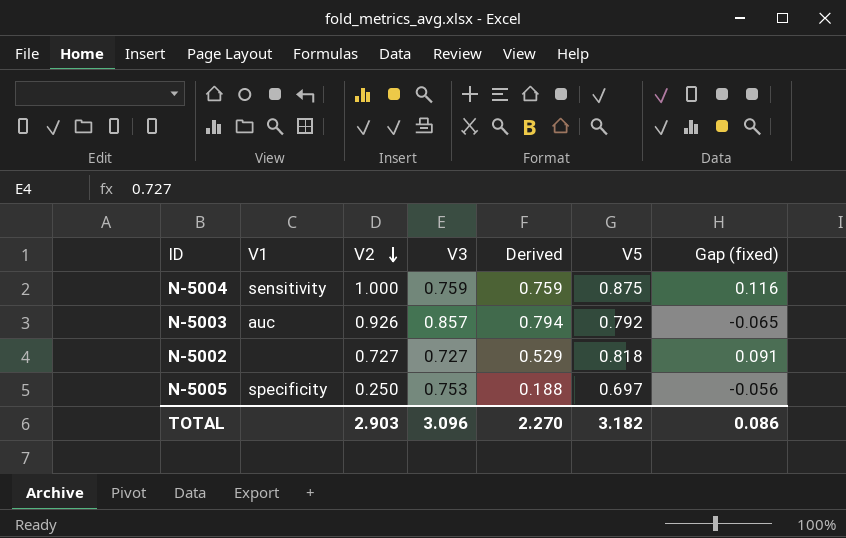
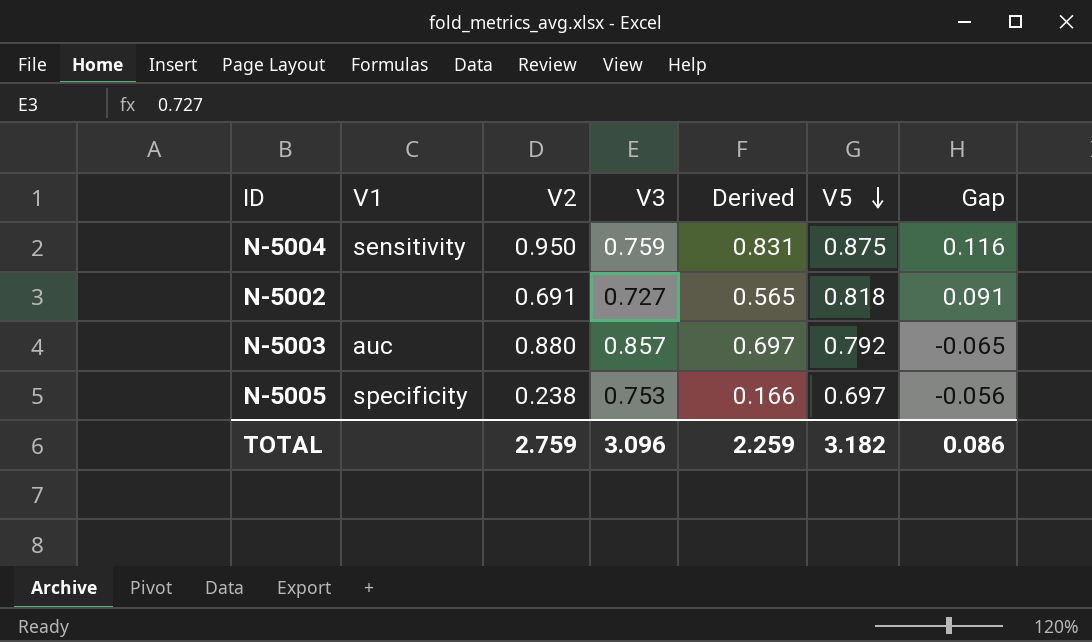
row order: V2 descending -> V5 descending
column Derived | formula: [V2] * [V3] -> [V2] * [V5]
column name: Gap (fixed) -> Gap
N-5004 | V2: 1.000 -> 0.950
N-5002 | V2: 0.727 -> 0.691
N-5003 | V2: 0.926 -> 0.880
N-5005 | V2: 0.250 -> 0.238
TOTAL | V2: 2.903 -> 2.759
TOTAL | Derived: 2.270 -> 2.259

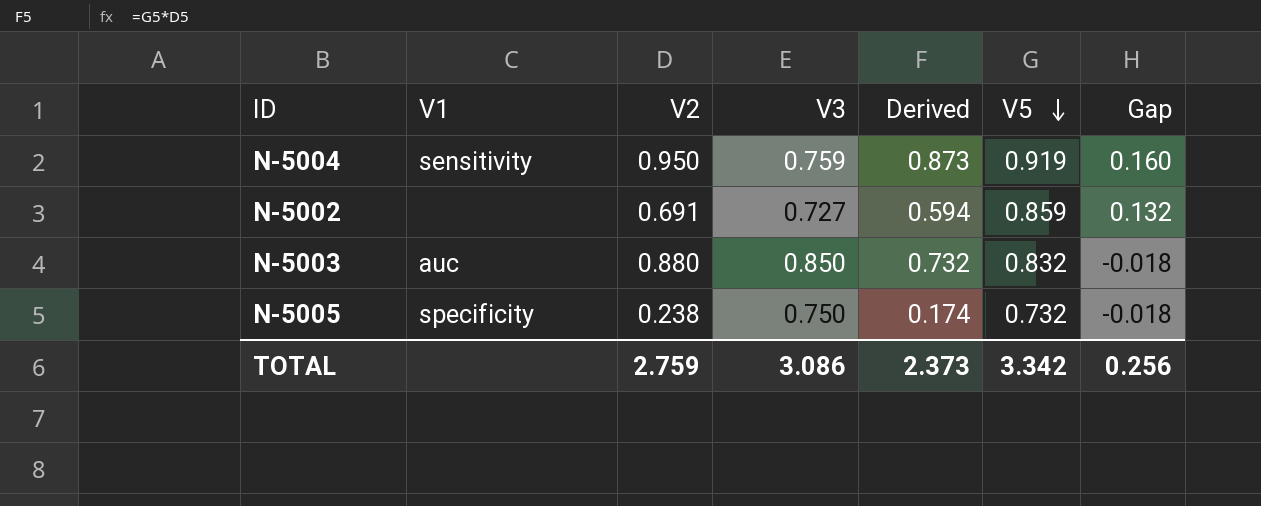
N-5004 | Derived: 0.831 -> 0.873
N-5004 | V5: 0.875 -> 0.919
N-5004 | Gap: 0.116 -> 0.160
N-5002 | Derived: 0.565 -> 0.594
N-5002 | V5: 0.818 -> 0.859
N-5002 | Gap: 0.091 -> 0.132
N-5003 | V3: 0.857 -> 0.850
N-5003 | Derived: 0.697 -> 0.732
N-5003 | V5: 0.792 -> 0.832
N-5003 | Gap: -0.065 -> -0.018
N-5005 | V3: 0.753 -> 0.750
N-5005 | Derived: 0.166 -> 0.174
N-5005 | V5: 0.697 -> 0.732
N-5005 | Gap: -0.056 -> -0.018
TOTAL | V3: 3.096 -> 3.086
TOTAL | Derived: 2.259 -> 2.373
TOTAL | V5: 3.182 -> 3.342
TOTAL | Gap: 0.086 -> 0.256

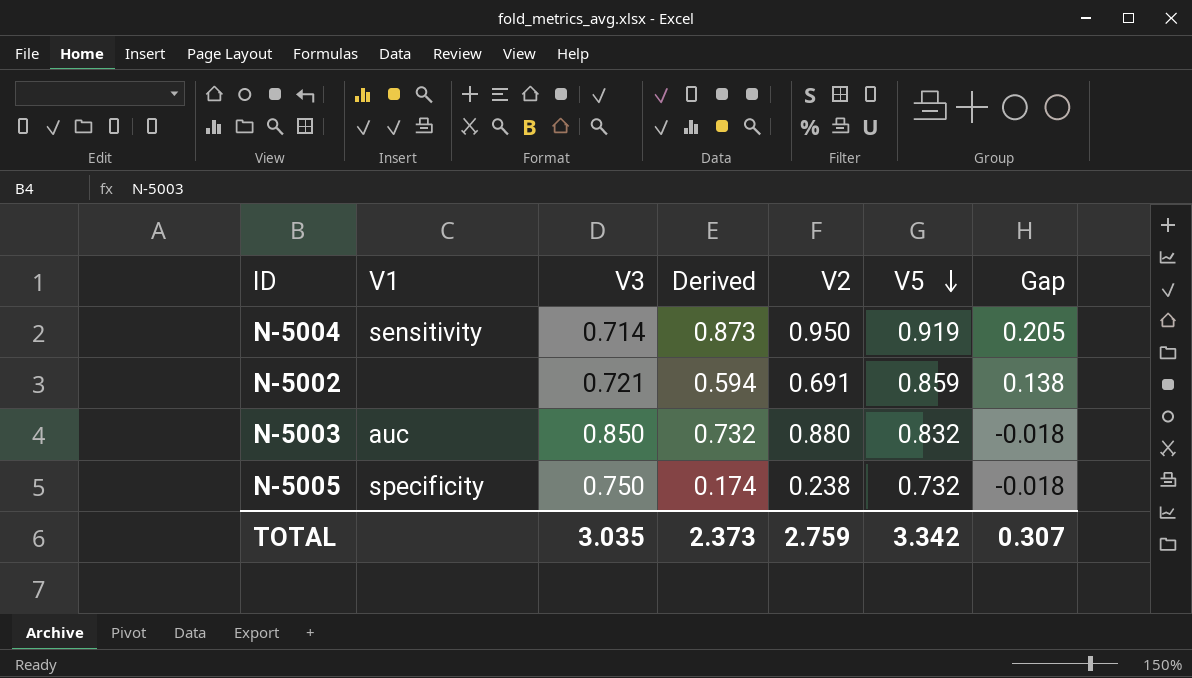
column V2 | position: 3 -> 5
N-5004 | V3: 0.759 -> 0.714
N-5004 | Gap: 0.160 -> 0.205
N-5002 | V3: 0.727 -> 0.721
N-5002 | Gap: 0.132 -> 0.138
TOTAL | V3: 3.086 -> 3.035
TOTAL | Gap: 0.256 -> 0.307

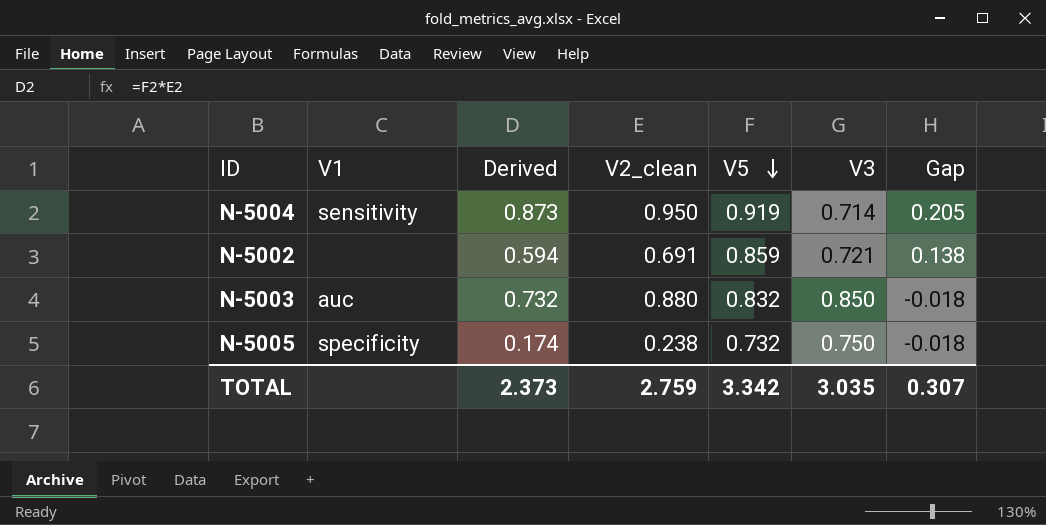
column name: V2 -> V2_clean
column V3 | position: 3 -> 6

